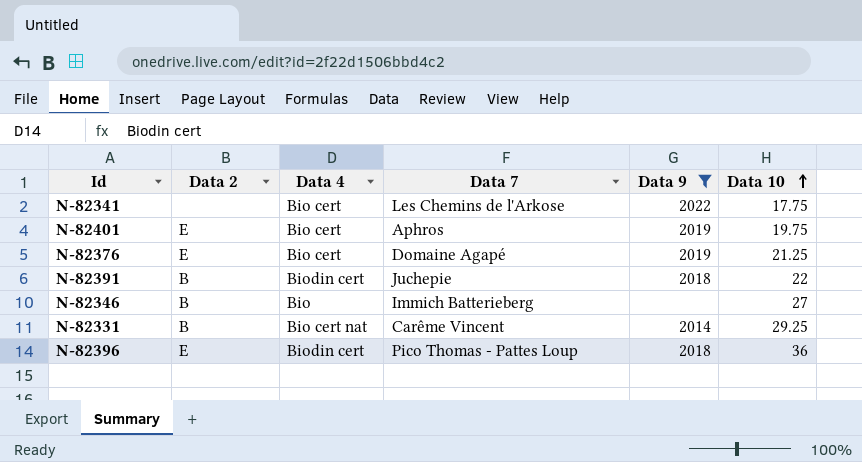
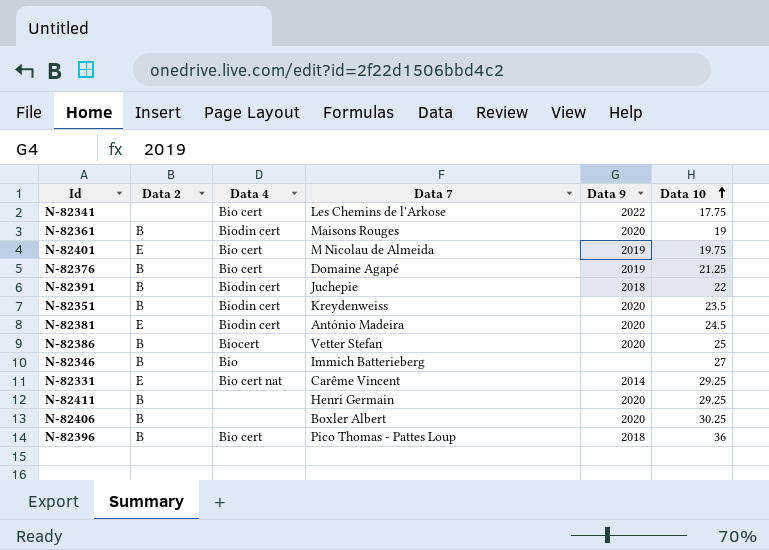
filter: Data 9 != 2020 -> none
N-82401 | Data 7: Aphros -> M Nicolau de Almeida
N-82376 | Data 2: E -> B
N-82331 | Data 2: B -> E
N-82396 | Data 2: E -> B
N-82396 | Data 4: Biodin cert -> Bio cert

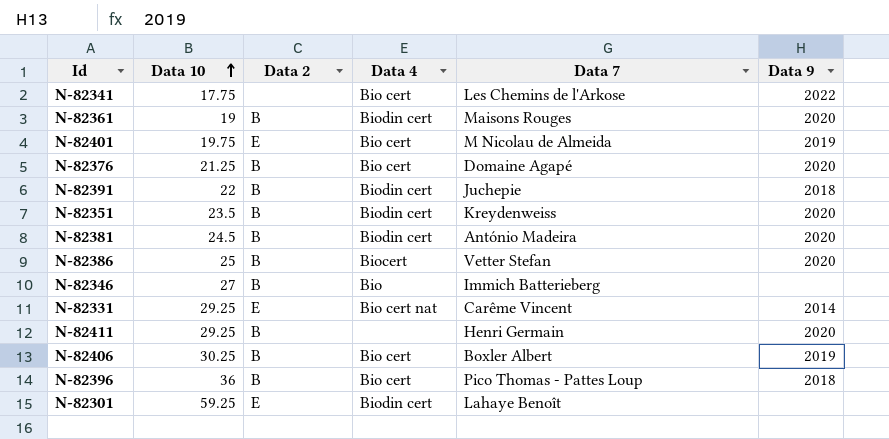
column Data 10 | position: 6 -> 2
N-82376 | Data 9: 2019 -> 2020
N-82381 | Data 2: E -> B
N-82406 | Data 4: none -> Bio cert
N-82406 | Data 9: 2020 -> 2019
row N-82301: none -> 59.25 | E | Biodin cert | Lahaye Benoît | none

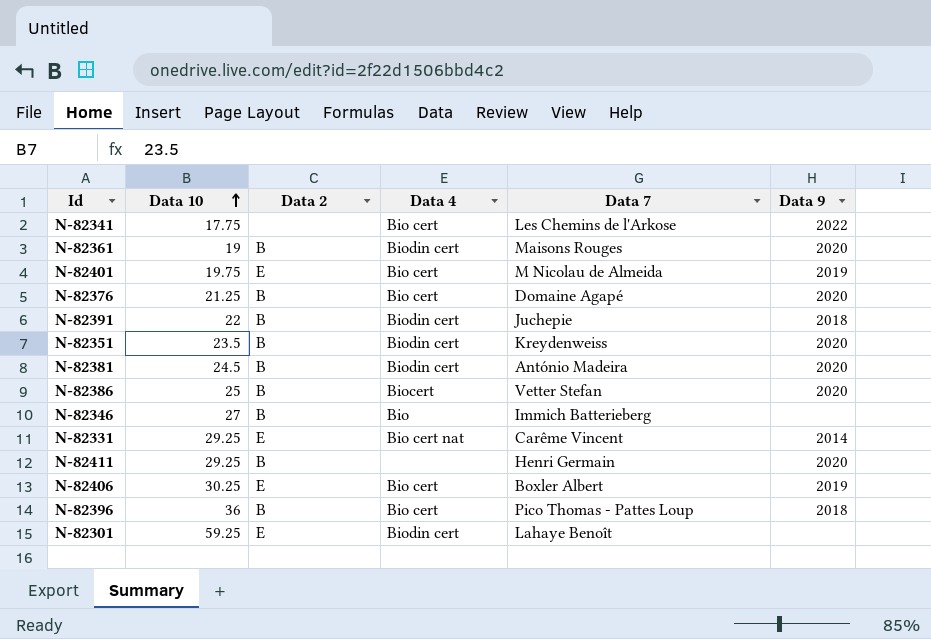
N-82406 | Data 2: B -> E

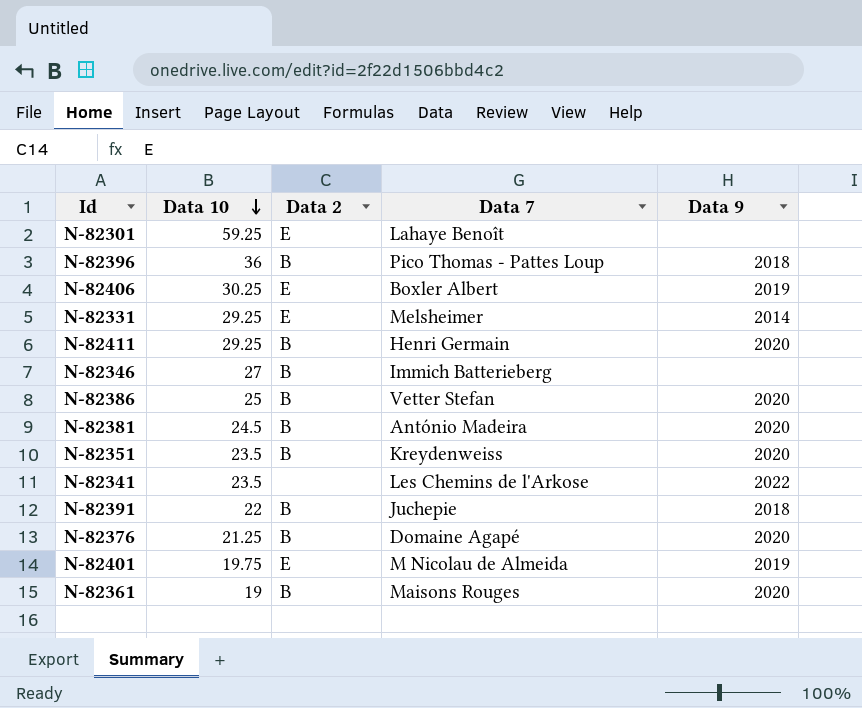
row order: Data 10 ascending -> Data 10 descending
column Data 4 | position: 4 -> none
N-82331 | Data 7: Carême Vincent -> Melsheimer
N-82341 | Data 10: 17.75 -> 23.5

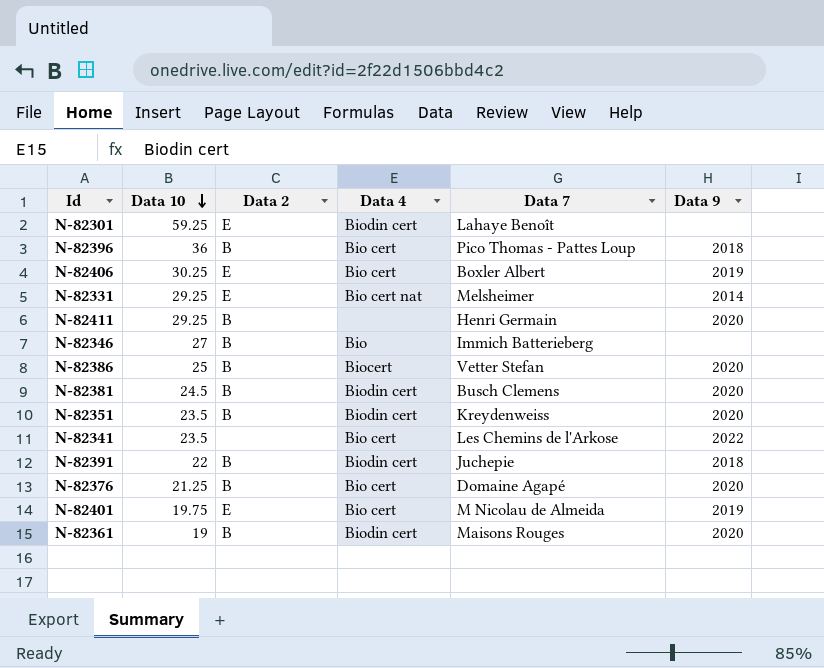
column Data 4 | position: none -> 4
N-82381 | Data 7: António Madeira -> Busch Clemens

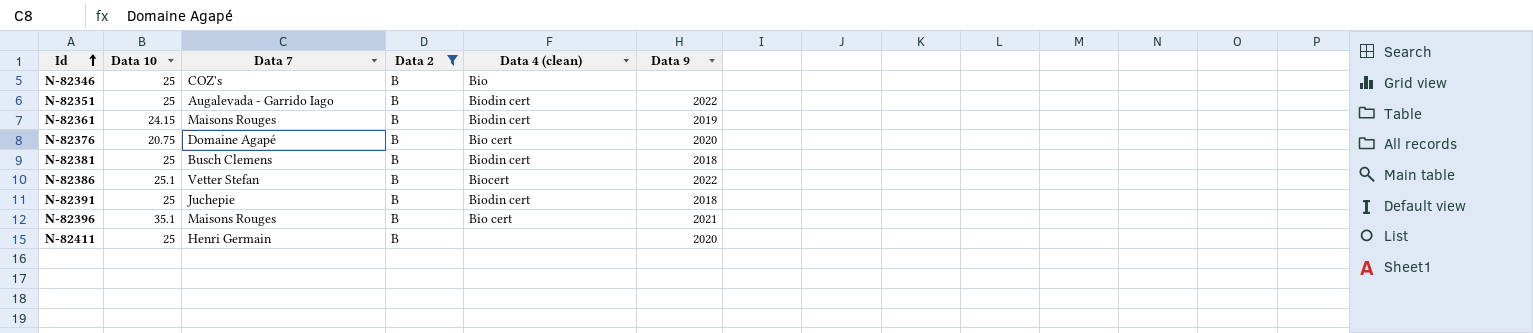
filter: none -> Data 2 = B
row order: Data 10 descending -> Id ascending
column Data 7 | position: 5 -> 3
column name: Data 4 -> Data 4 (clean)
N-82346 | Data 10: 27 -> 25
N-82346 | Data 7: Immich Batterieberg -> COZ's
N-82351 | Data 10: 23.5 -> 25
N-82351 | Data 7: Kreydenweiss -> Augalevada - Garrido Iago
N-82351 | Data 9: 2020 -> 2022
N-82361 | Data 10: 19 -> 24.15
N-82361 | Data 9: 2020 -> 2019
N-82376 | Data 10: 21.25 -> 20.75
N-82381 | Data 10: 24.5 -> 25
N-82381 | Data 9: 2020 -> 2018
N-82386 | Data 10: 25 -> 25.1
N-82386 | Data 9: 2020 -> 2022
N-82391 | Data 10: 22 -> 25
N-82396 | Data 10: 36 -> 35.1
N-82396 | Data 7: Pico Thomas - Pattes Loup -> Maisons Rouges
N-82396 | Data 9: 2018 -> 2021
N-82411 | Data 10: 29.25 -> 25

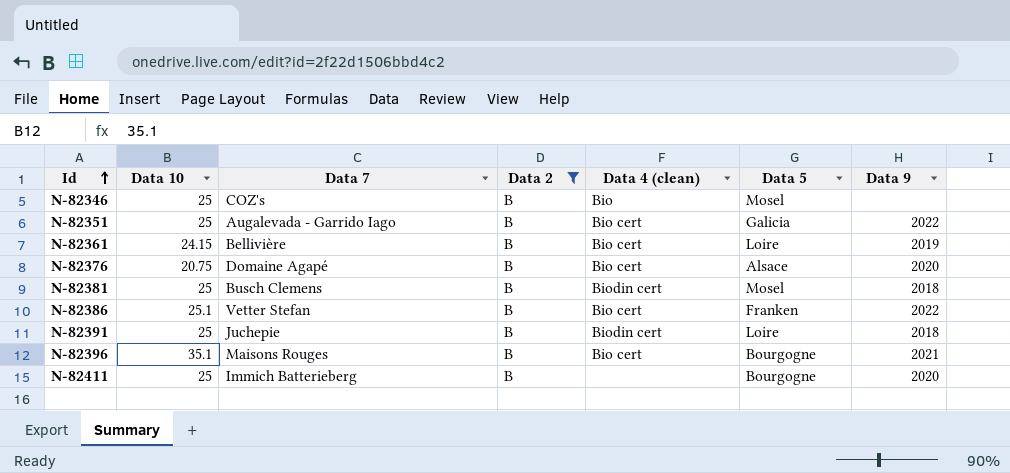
column Data 5 | position: none -> 6
N-82351 | Data 4 (clean): Biodin cert -> Bio cert
N-82361 | Data 7: Maisons Rouges -> Bellivière
N-82361 | Data 4 (clean): Biodin cert -> Bio cert
N-82386 | Data 4 (clean): Biocert -> Bio cert
N-82411 | Data 7: Henri Germain -> Immich Batterieberg

